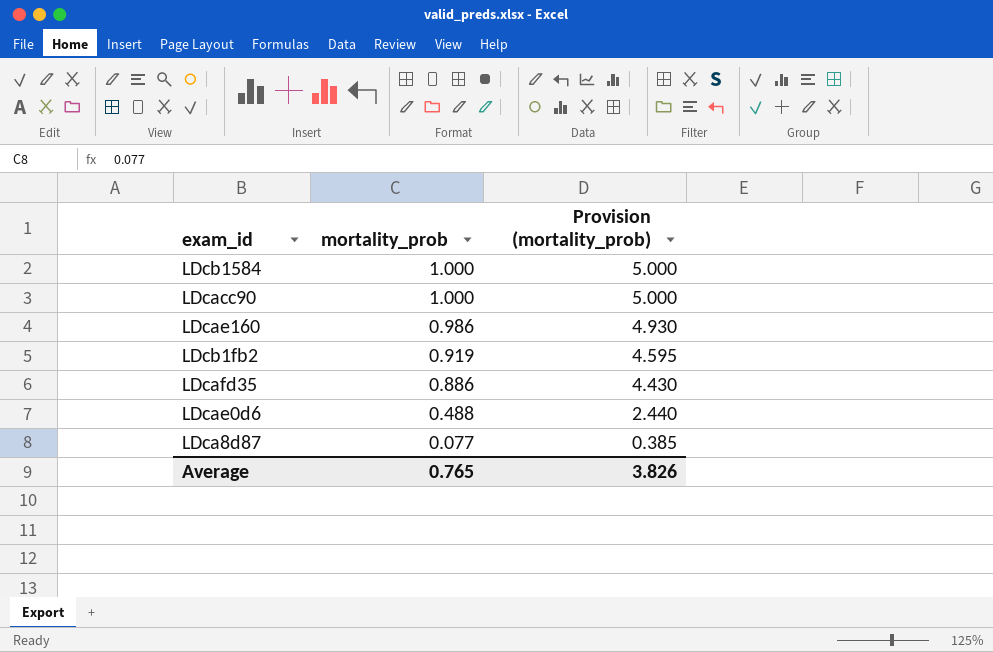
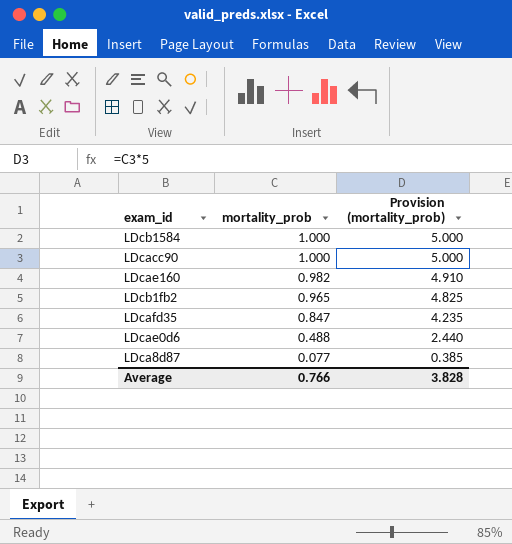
LDcae160 | mortality_prob: 0.986 -> 0.982
LDcae160 | Provision (mortality_prob): 4.930 -> 4.910
LDcb1fb2 | mortality_prob: 0.919 -> 0.965
LDcb1fb2 | Provision (mortality_prob): 4.595 -> 4.825
LDcafd35 | mortality_prob: 0.886 -> 0.847
LDcafd35 | Provision (mortality_prob): 4.430 -> 4.235
Average | mortality_prob: 0.765 -> 0.766
Average | Provision (mortality_prob): 3.826 -> 3.828

